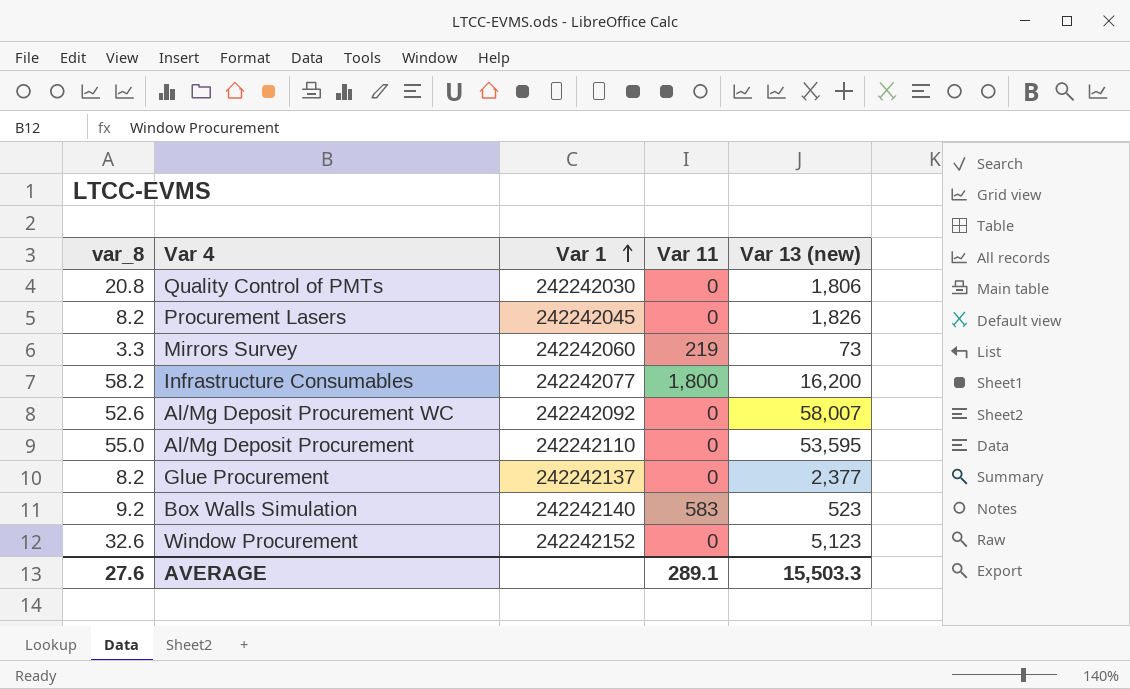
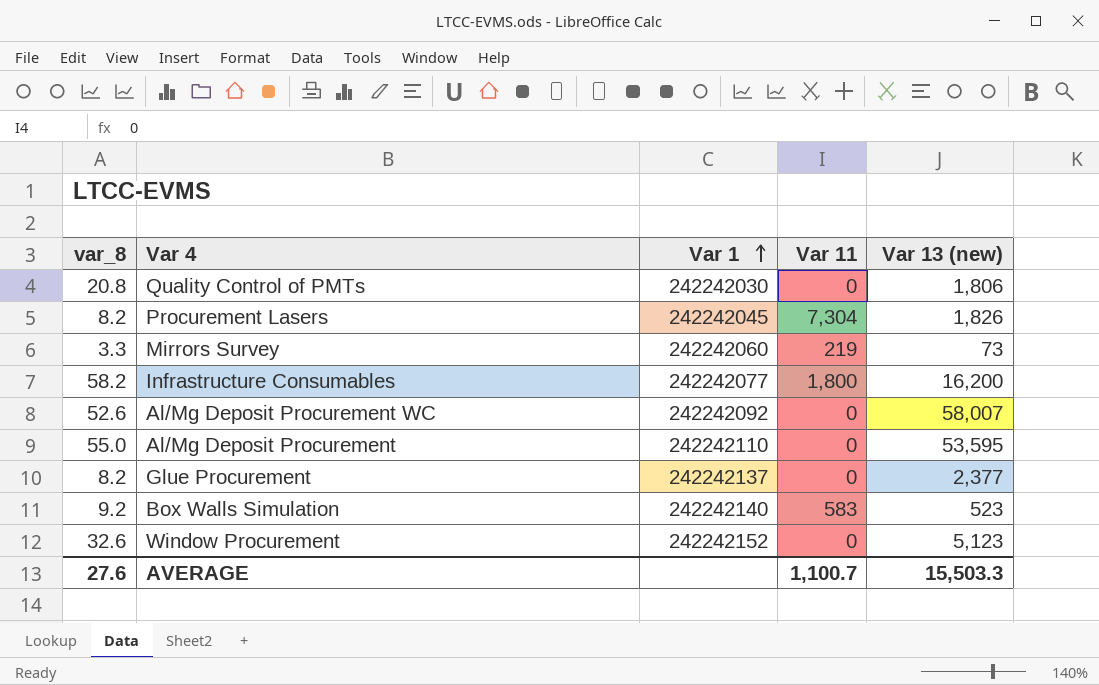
Procurement Lasers | Var 11: 0 -> 7,304
AVERAGE | Var 11: 289.1 -> 1,100.7

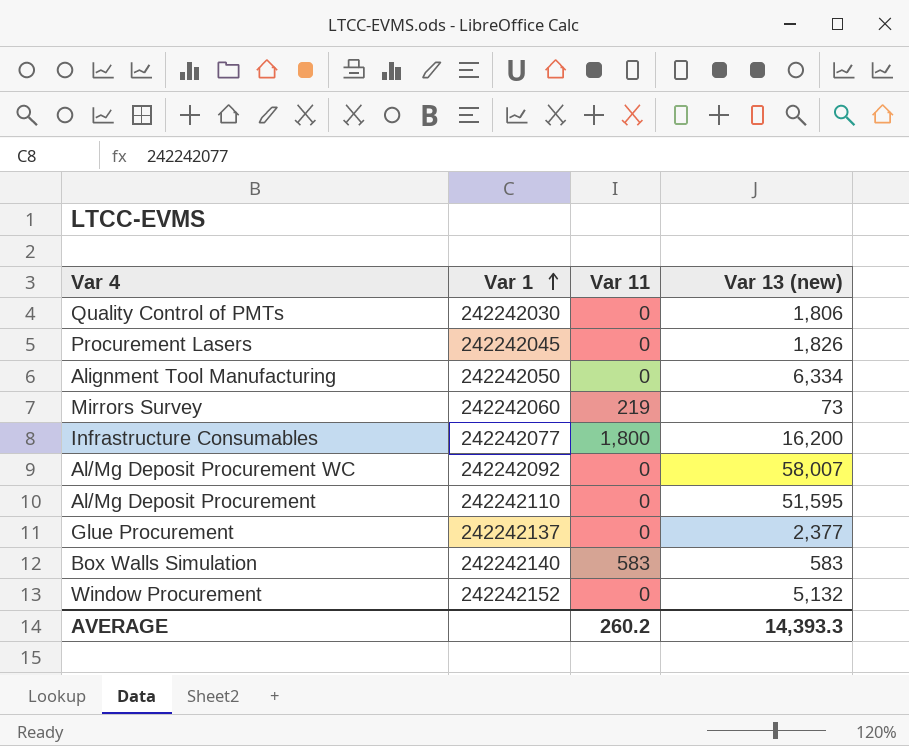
column var_8 | position: 1 -> none
Procurement Lasers | Var 11: 7,304 -> 0
row Alignment Tool Manufacturing: none -> 242242050 | 0 | 6,334
Al/Mg Deposit Procurement | Var 13 (new): 53,595 -> 51,595
Box Walls Simulation | Var 13 (new): 523 -> 583
Window Procurement | Var 13 (new): 5,123 -> 5,132
AVERAGE | Var 11: 1,100.7 -> 260.2
AVERAGE | Var 13 (new): 15,503.3 -> 14,393.3

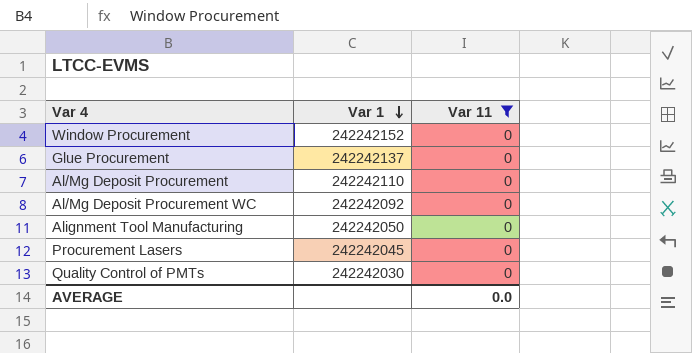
filter: none -> Var 11 = 0
row order: Var 1 ascending -> Var 1 descending
column Var 13 (new) | position: 4 -> none
AVERAGE | Var 11: 260.2 -> 0.0

